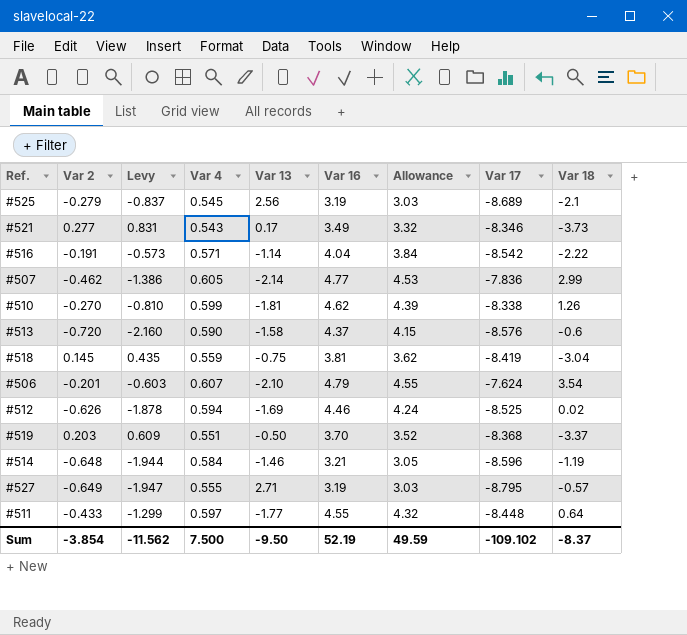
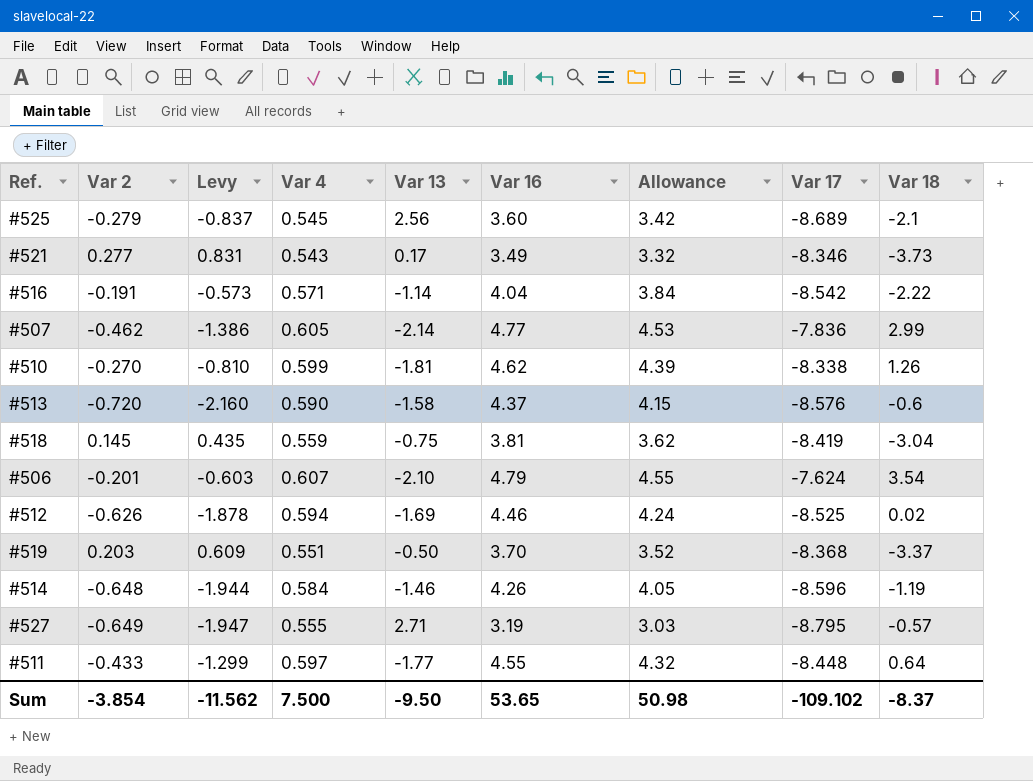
#525 | Var 16: 3.19 -> 3.60
#525 | Allowance: 3.03 -> 3.42
#514 | Var 16: 3.21 -> 4.26
#514 | Allowance: 3.05 -> 4.05
Sum | Var 16: 52.19 -> 53.65
Sum | Allowance: 49.59 -> 50.98

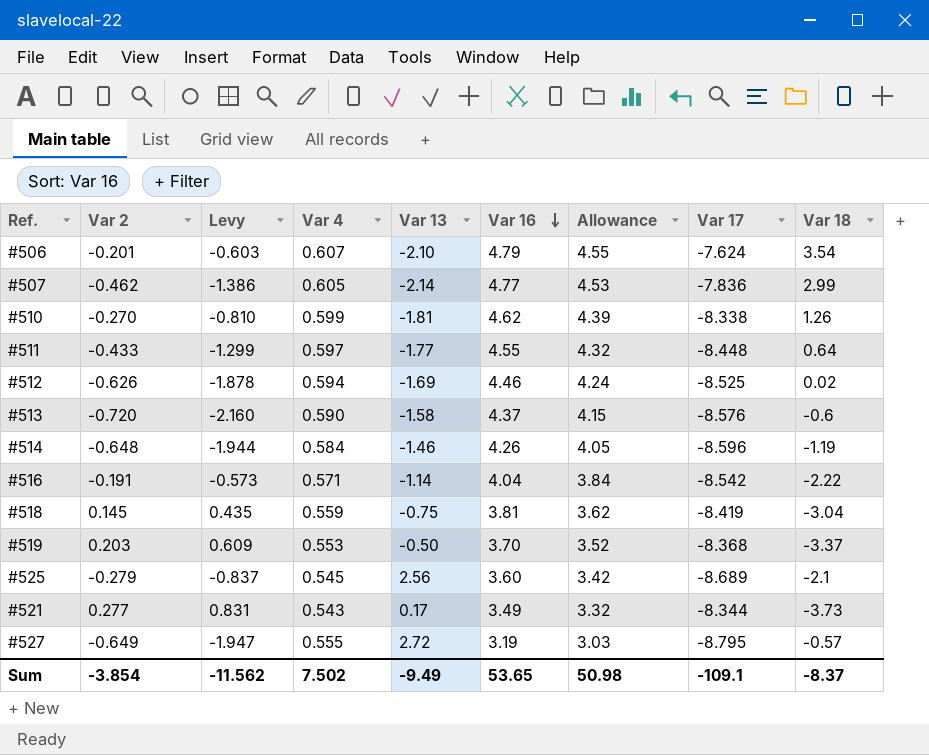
row order: none -> Var 16 descending
#519 | Var 4: 0.551 -> 0.553
#521 | Var 17: -8.346 -> -8.344
#527 | Var 13: 2.71 -> 2.72
Sum | Var 4: 7.500 -> 7.502
Sum | Var 13: -9.50 -> -9.49
Sum | Var 17: -109.102 -> -109.1

